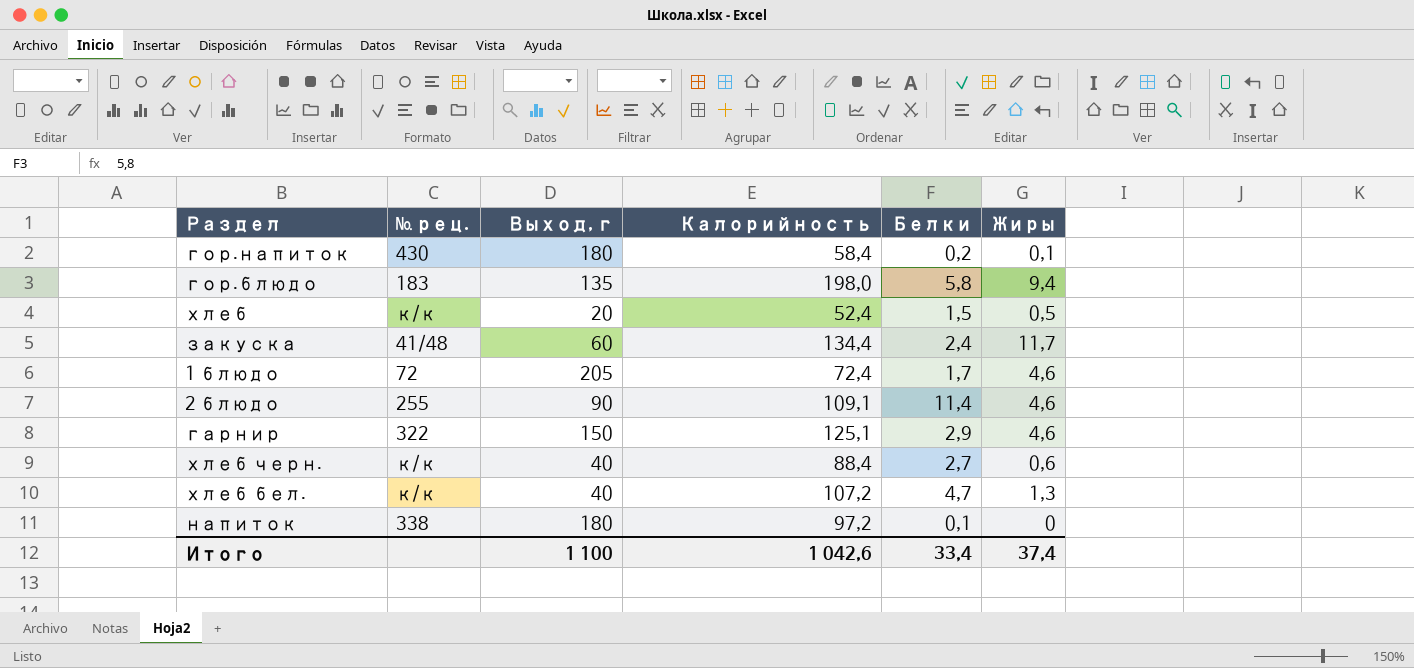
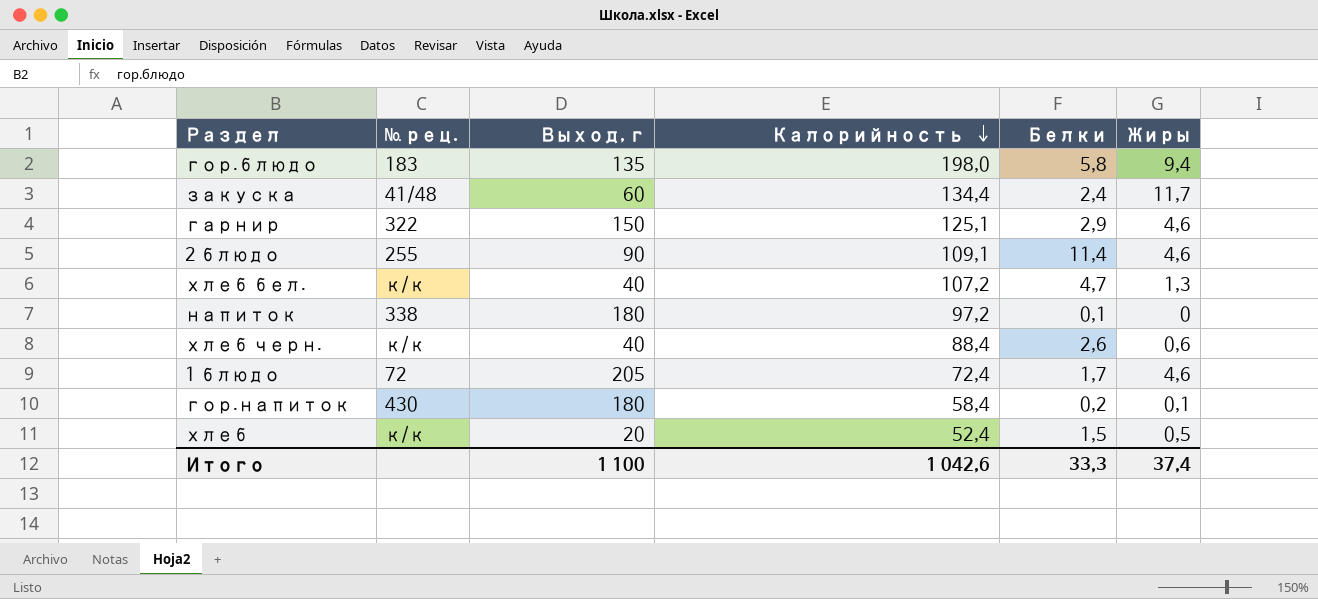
row order: none -> Калорийность descending
хлеб черн. | Белки: 2,7 -> 2,6
Итого | Белки: 33,4 -> 33,3

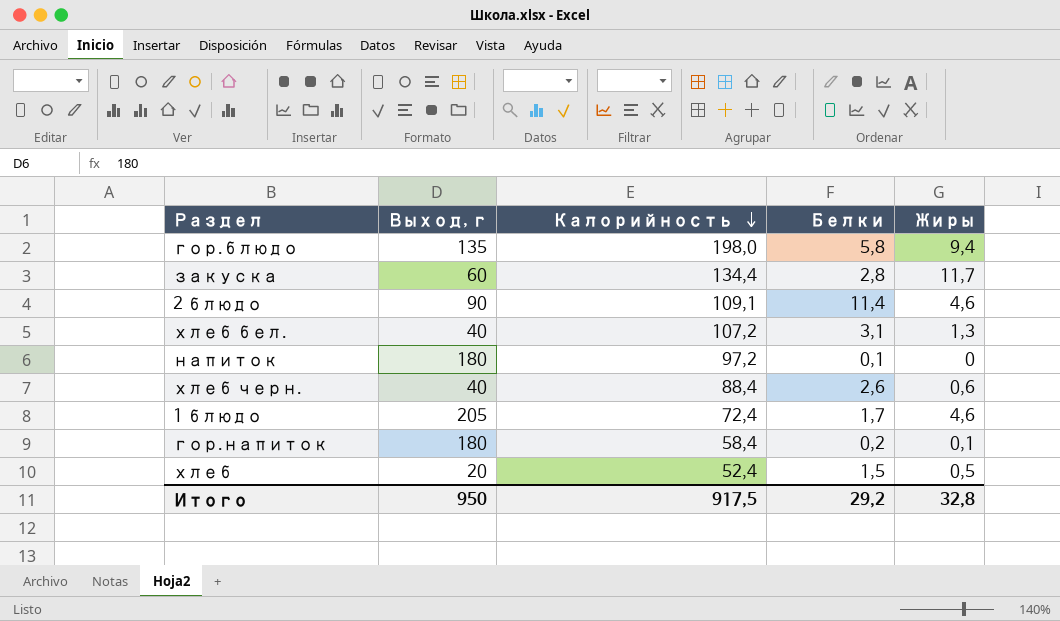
column № рец. | position: 2 -> none
row гарнир: 322 | 150 | 125,1 | 2,9 | 4,6 -> none
закуска | Белки: 2,4 -> 2,8
хлеб бел. | Белки: 4,7 -> 3,1
Итого | Выход, г: 1 100 -> 950
Итого | Калорийность: 1 042,6 -> 917,5
Итого | Белки: 33,3 -> 29,2
Итого | Жиры: 37,4 -> 32,8

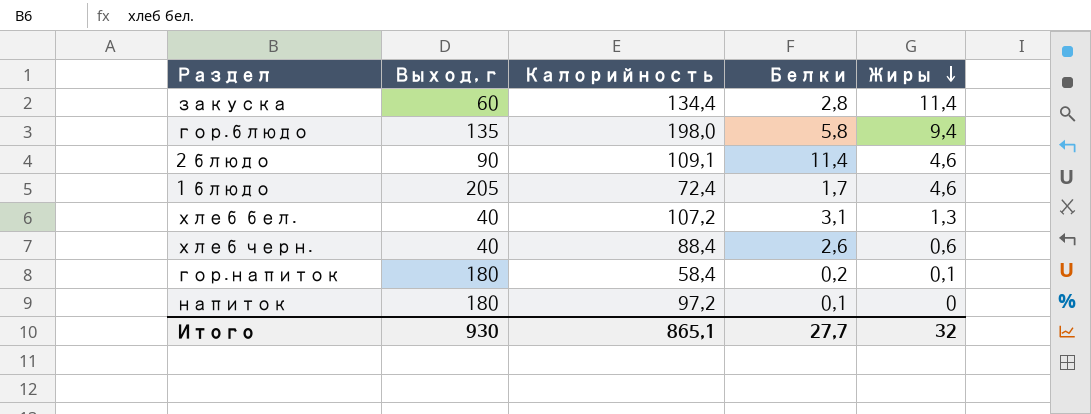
row order: Калорийность descending -> Жиры descending
row хлеб: 20 | 52,4 | 1,5 | 0,5 -> none
закуска | Жиры: 11,7 -> 11,4
Итого | Выход, г: 950 -> 930
Итого | Калорийность: 917,5 -> 865,1
Итого | Белки: 29,2 -> 27,7
Итого | Жиры: 32,8 -> 32

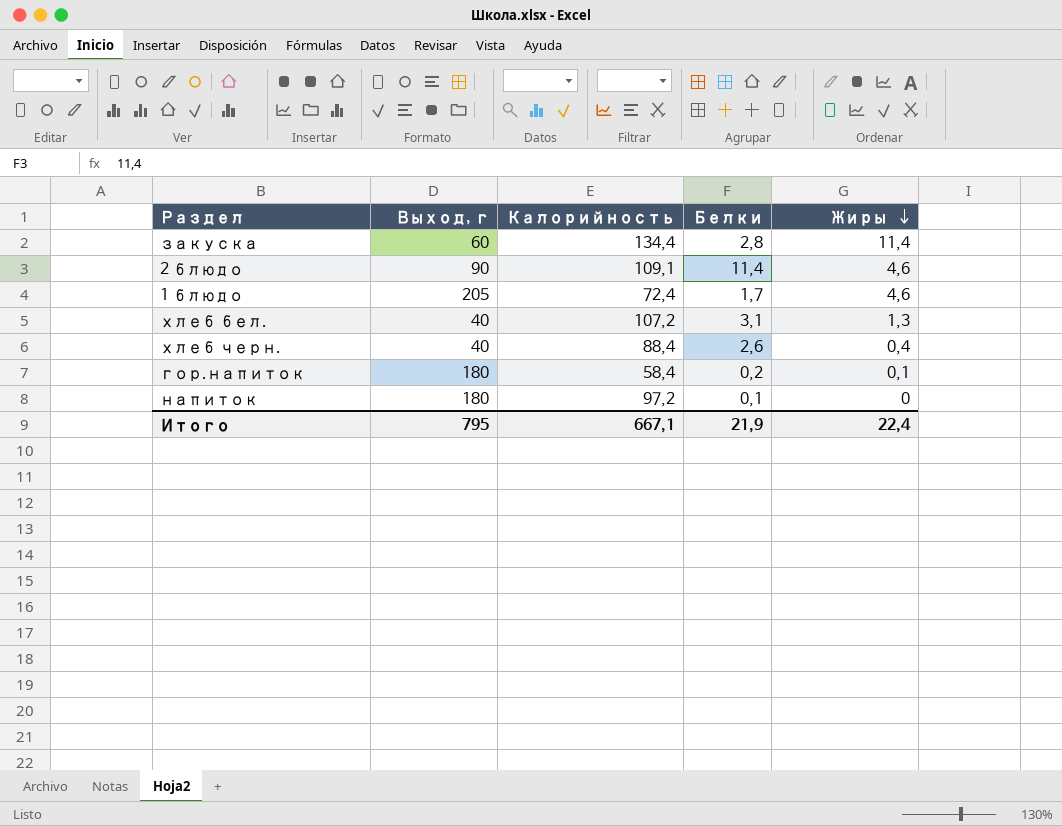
row гор.блюдо: 135 | 198,0 | 5,8 | 9,4 -> none
хлеб черн. | Жиры: 0,6 -> 0,4
Итого | Выход, г: 930 -> 795
Итого | Калорийность: 865,1 -> 667,1
Итого | Белки: 27,7 -> 21,9
Итого | Жиры: 32 -> 22,4

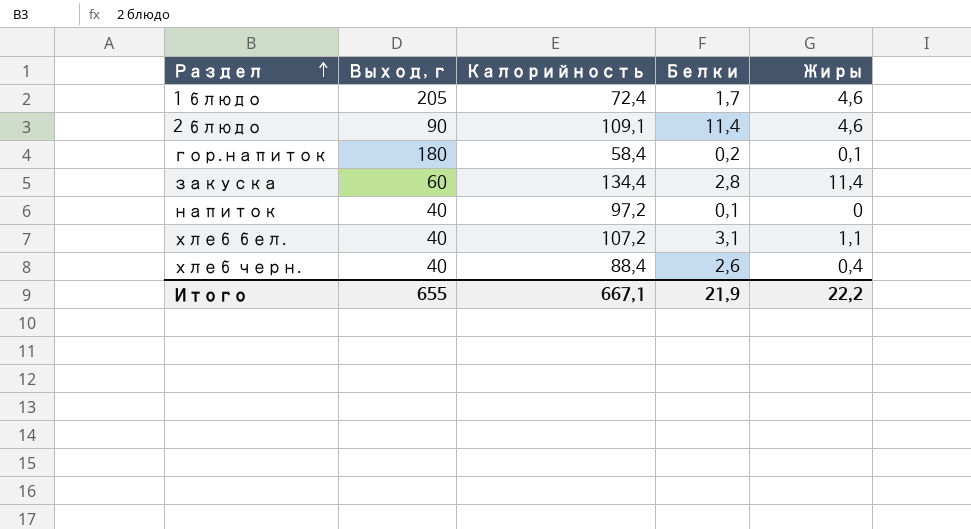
row order: Жиры descending -> Раздел ascending
напиток | Выход, г: 180 -> 40
хлеб бел. | Жиры: 1,3 -> 1,1
Итого | Выход, г: 795 -> 655
Итого | Жиры: 22,4 -> 22,2

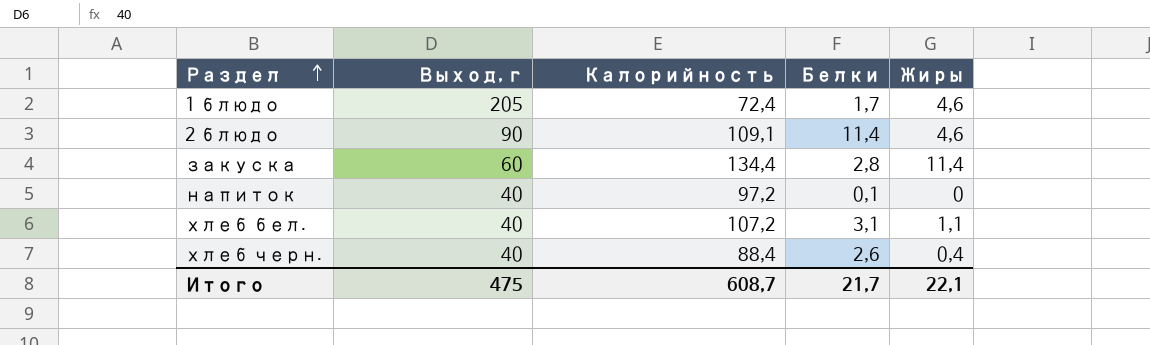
row гор.напиток: 180 | 58,4 | 0,2 | 0,1 -> none
Итого | Выход, г: 655 -> 475
Итого | Калорийность: 667,1 -> 608,7
Итого | Белки: 21,9 -> 21,7
Итого | Жиры: 22,2 -> 22,1

